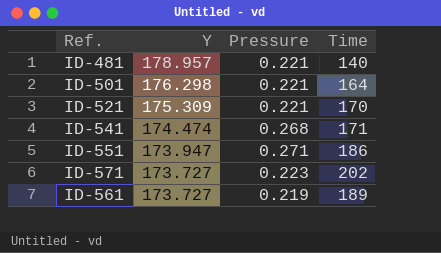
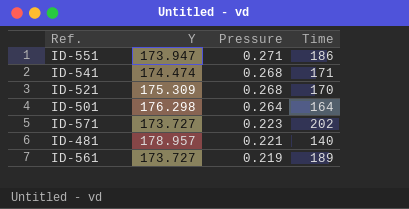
row order: Y descending -> Pressure descending
ID-521 | Pressure: 0.221 -> 0.268
ID-501 | Pressure: 0.221 -> 0.264

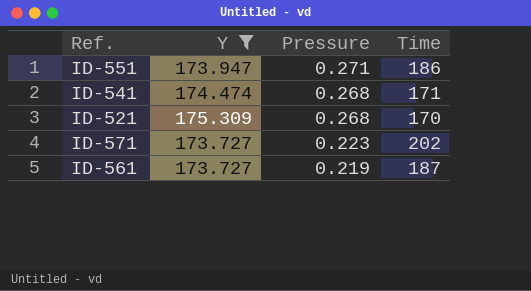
filter: none -> Y <= 175.309
ID-561 | Time: 189 -> 187

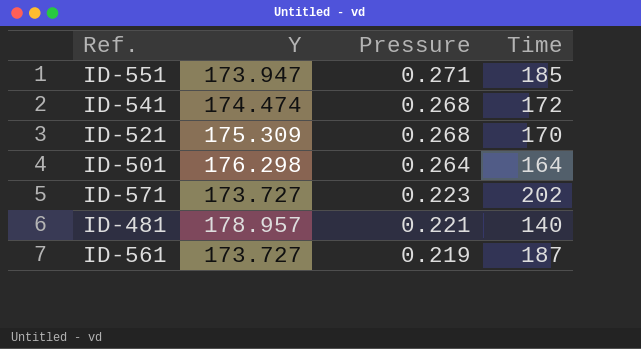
filter: Y <= 175.309 -> none
ID-551 | Time: 186 -> 185
ID-541 | Time: 171 -> 172

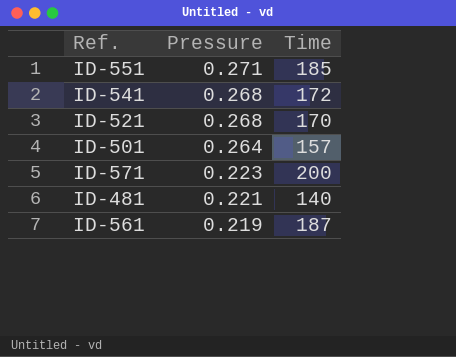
column Y | position: 2 -> none
ID-501 | Time: 164 -> 157
ID-571 | Time: 202 -> 200

